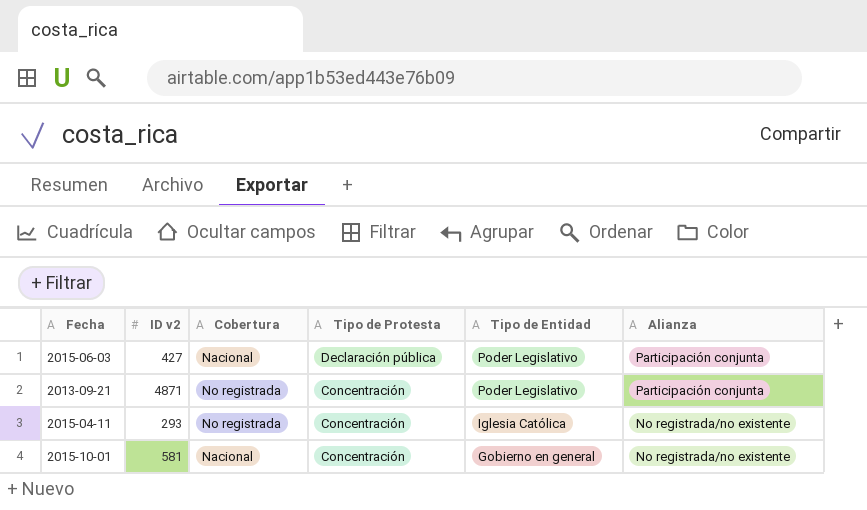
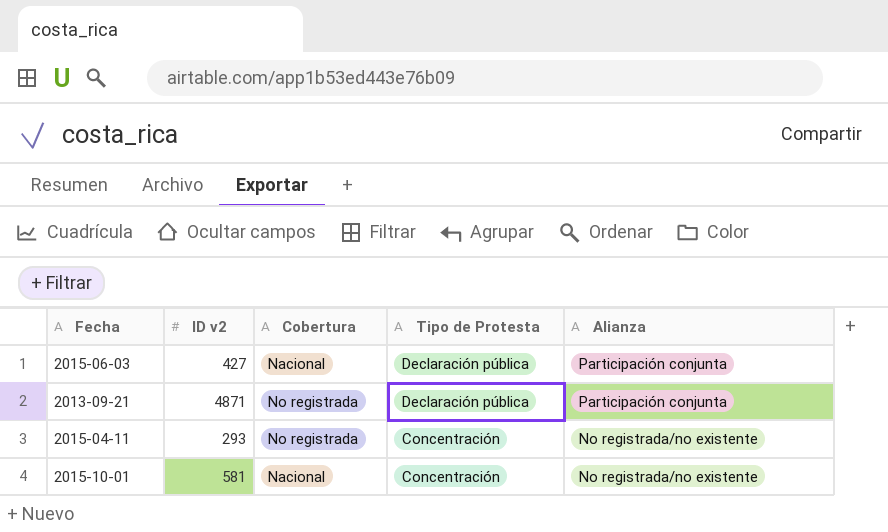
column Tipo de Entidad | position: 5 -> none
2013-09-21 | Tipo de Protesta: Concentración -> Declaración pública

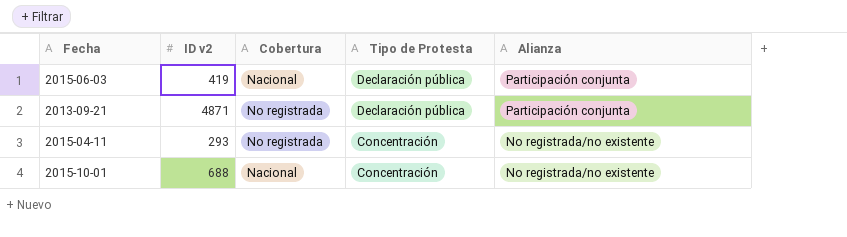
2015-06-03 | ID v2: 427 -> 419
2015-10-01 | ID v2: 581 -> 688

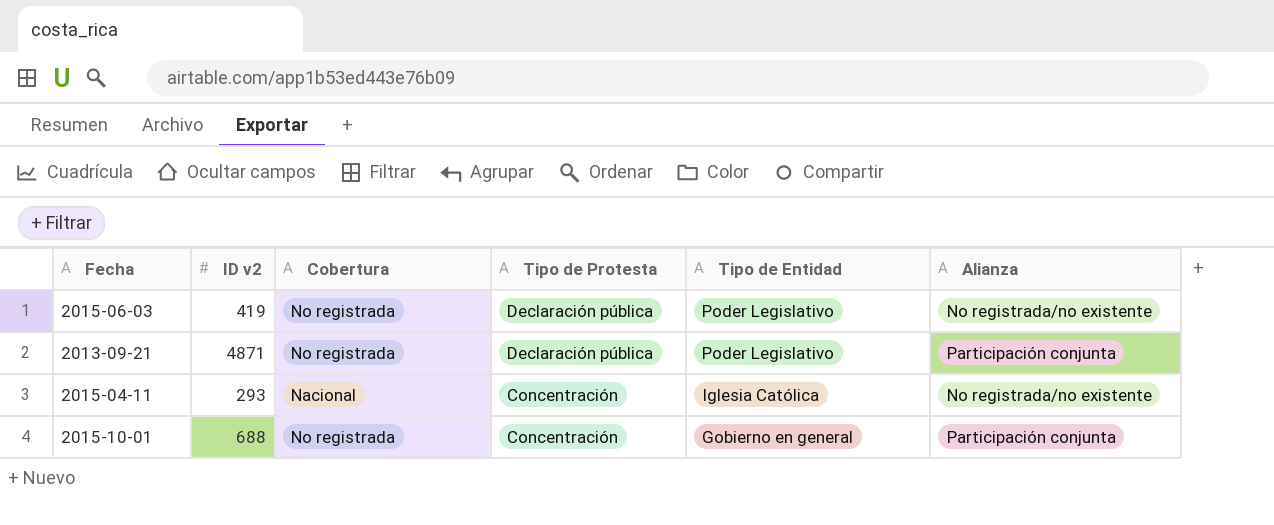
column Tipo de Entidad | position: none -> 5
2015-06-03 | Cobertura: Nacional -> No registrada
2015-06-03 | Alianza: Participación conjunta -> No registrada/no existente
2015-04-11 | Cobertura: No registrada -> Nacional
2015-10-01 | Cobertura: Nacional -> No registrada
2015-10-01 | Alianza: No registrada/no existente -> Participación conjunta

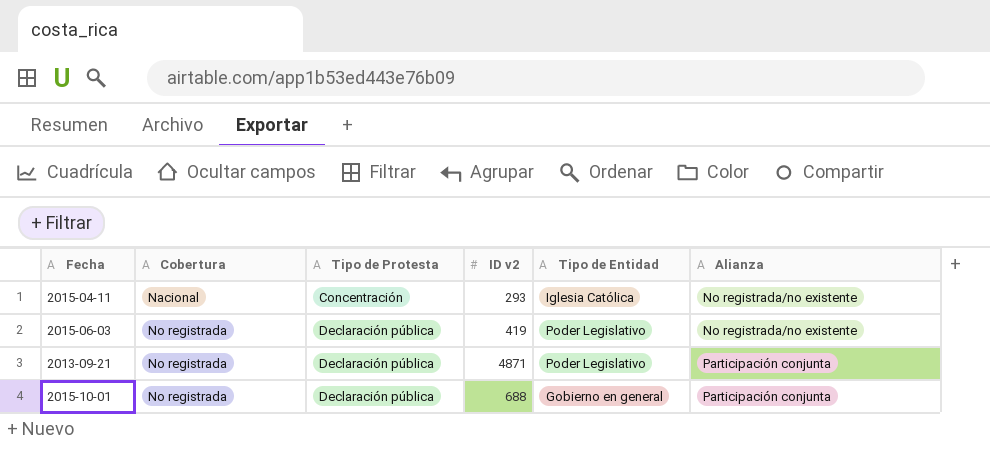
row order: Tipo de Protesta descending -> Cobertura ascending
column ID v2 | position: 2 -> 4
2015-10-01 | Tipo de Protesta: Concentración -> Declaración pública

